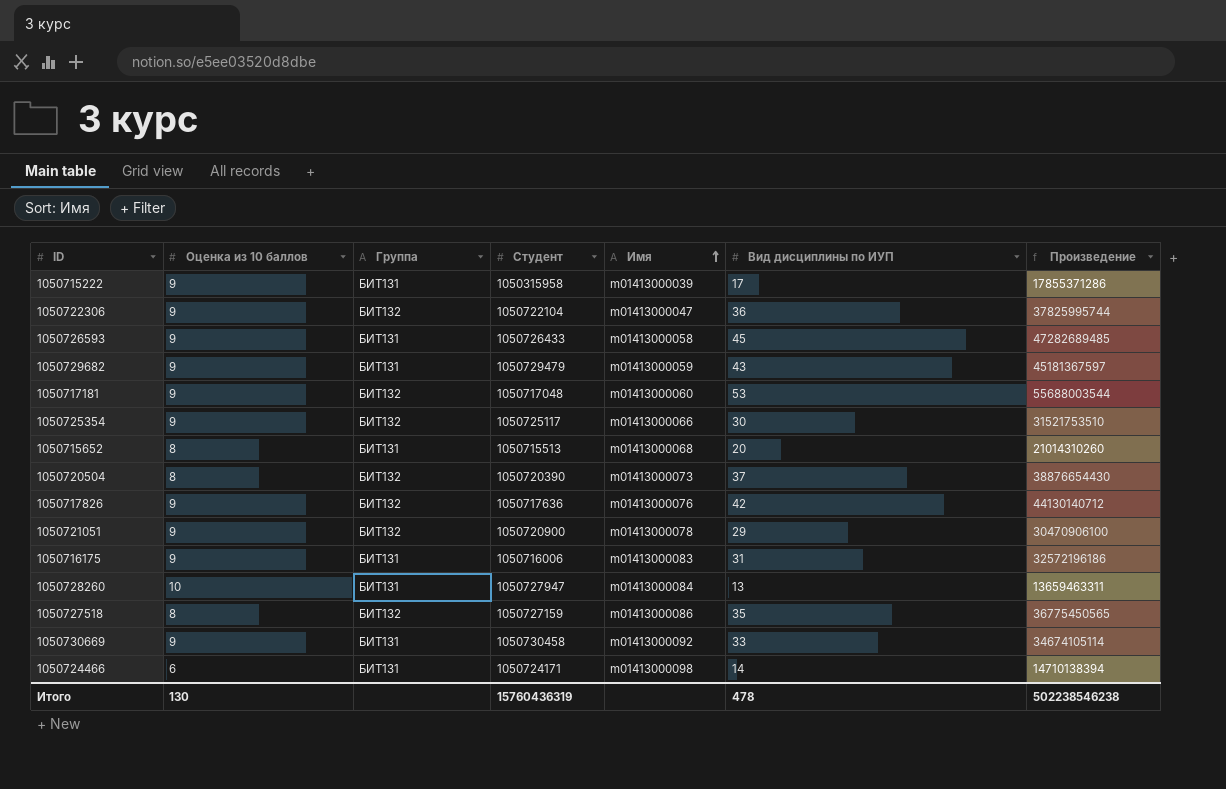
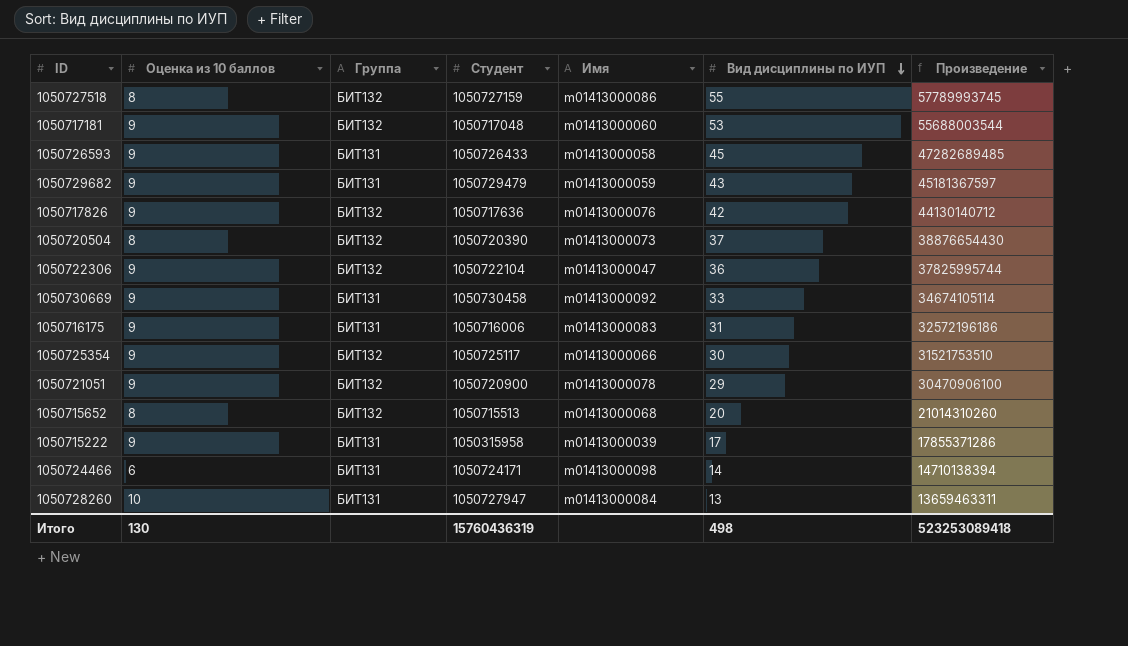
row order: Имя ascending -> Вид дисциплины по ИУП descending
1050727518 | Вид дисциплины по ИУП: 35 -> 55
1050727518 | Произведение: 36775450565 -> 57789993745
1050715652 | Группа: БИТ131 -> БИТ132
Итого | Вид дисциплины по ИУП: 478 -> 498
Итого | Произведение: 502238546238 -> 523253089418

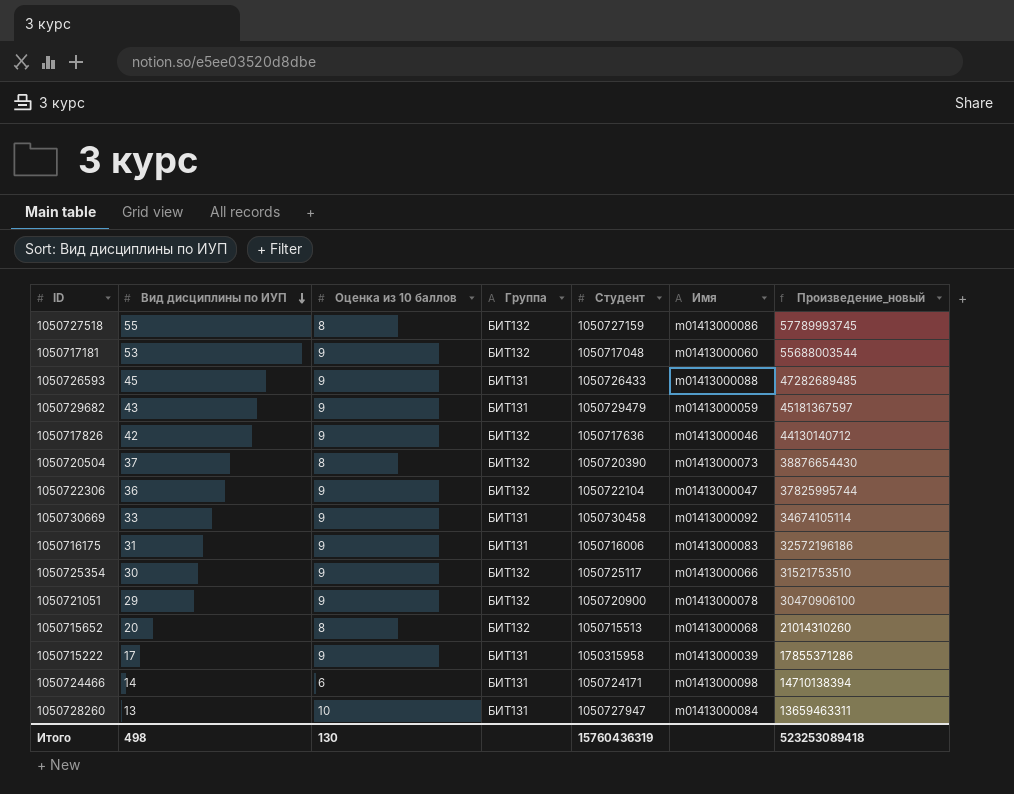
column Вид дисциплины по ИУП | position: 6 -> 2
column name: Произведение -> Произведение_новый
1050726593 | Имя: m01413000058 -> m01413000088
1050717826 | Имя: m01413000076 -> m01413000046

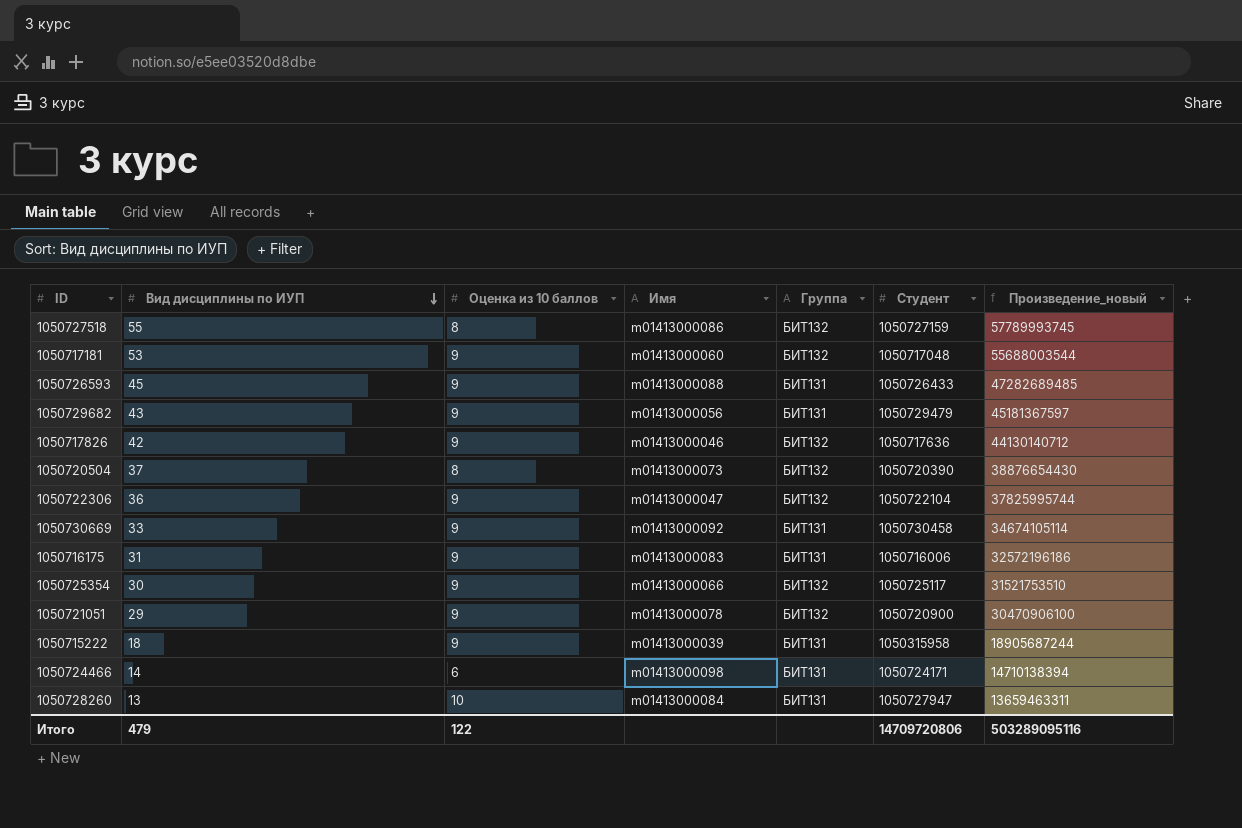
column Имя | position: 6 -> 4
row 1050715652: 20 | 8 | БИТ132 | 1050715513 | m01413000068 | 21014310260 -> none
1050729682 | Имя: m01413000059 -> m01413000056
1050715222 | Вид дисциплины по ИУП: 17 -> 18
1050715222 | Произведение_новый: 17855371286 -> 18905687244
Итого | Вид дисциплины по ИУП: 498 -> 479
Итого | Оценка из 10 баллов: 130 -> 122
Итого | Студент: 15760436319 -> 14709720806
Итого | Произведение_новый: 523253089418 -> 503289095116

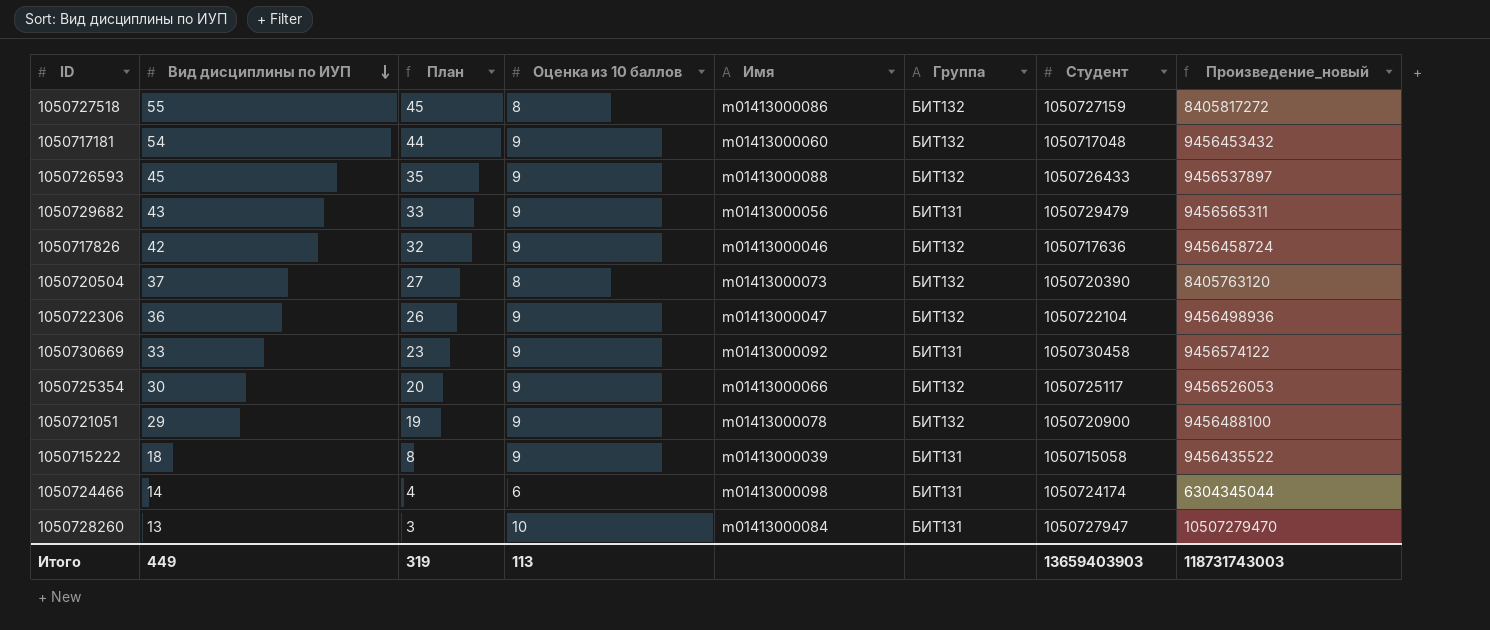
column План | formula: none -> [Вид дисциплины по ИУП] - 10
column Произведение_новый | formula: [Вид дисциплины по ИУП] * [Студент] -> [Оценка из 10 баллов] * [Студент]
row 1050716175: 31 | 9 | m01413000083 | БИТ131 | 1050716006 | 32572196186 -> none
1050717181 | Вид дисциплины по ИУП: 53 -> 54
1050726593 | Группа: БИТ131 -> БИТ132
1050715222 | Студент: 1050315958 -> 1050715058
1050724466 | Студент: 1050724171 -> 1050724174
Итого | Вид дисциплины по ИУП: 479 -> 449
Итого | Оценка из 10 баллов: 122 -> 113
Итого | Студент: 14709720806 -> 13659403903
Итого | Произведение_новый: 503289095116 -> 118731743003

